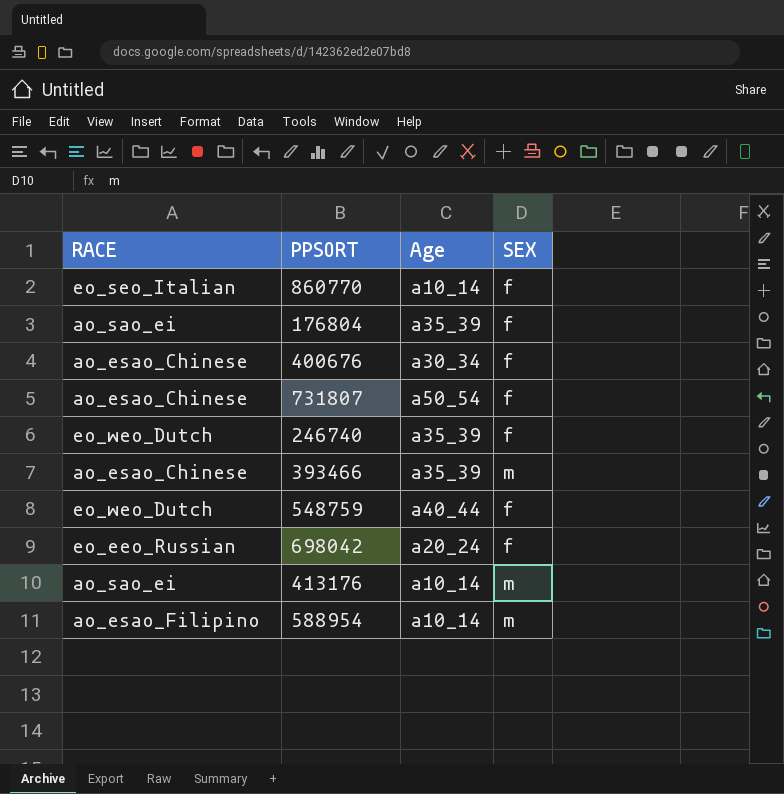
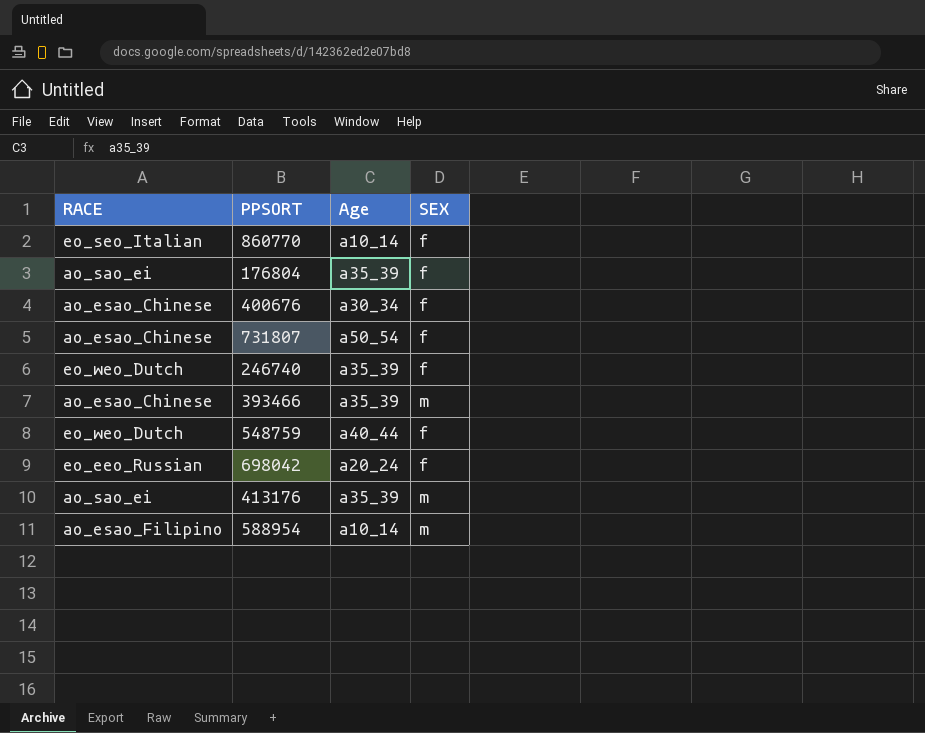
413176 | Age: a10_14 -> a35_39

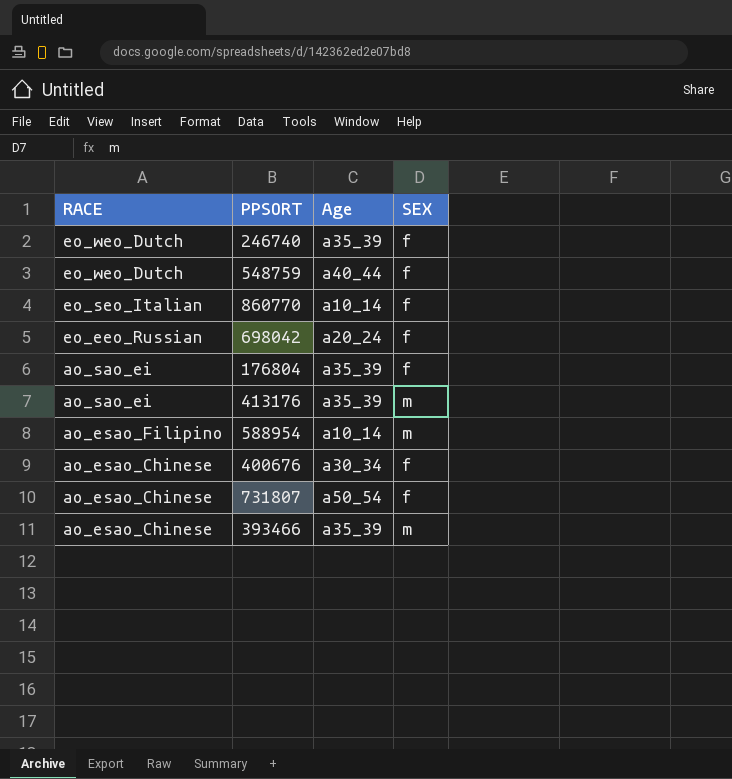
row order: none -> RACE descending

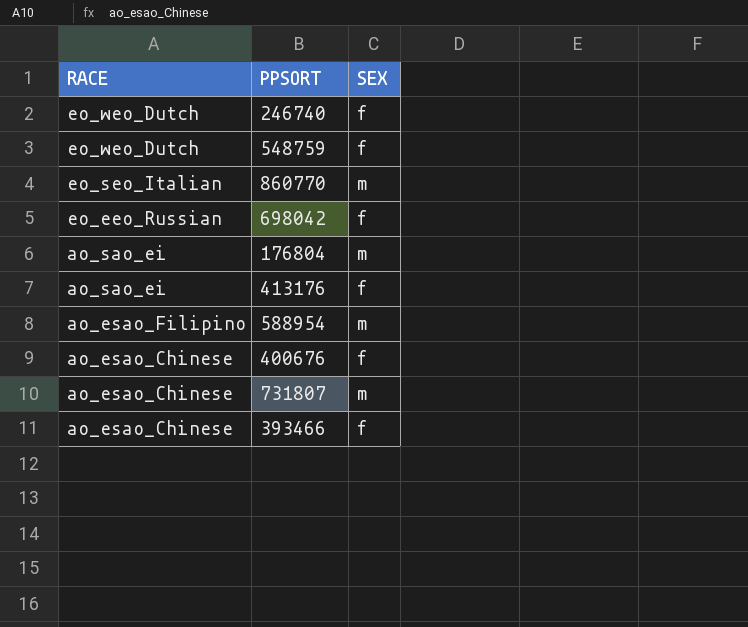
column Age | position: 3 -> none
860770 | SEX: f -> m
176804 | SEX: f -> m
413176 | SEX: m -> f
731807 | SEX: f -> m
393466 | SEX: m -> f

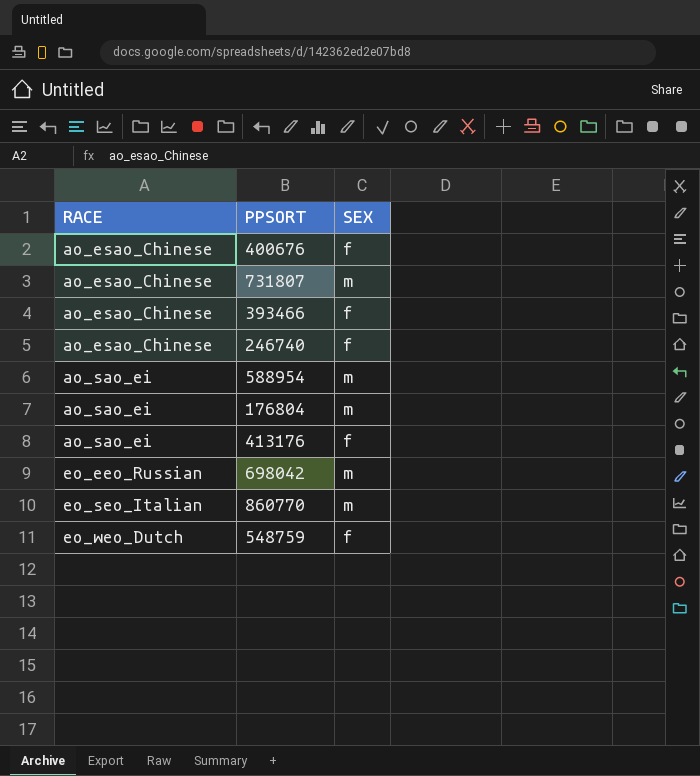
row order: RACE descending -> RACE ascending
246740 | RACE: eo_weo_Dutch -> ao_esao_Chinese
588954 | RACE: ao_esao_Filipino -> ao_sao_ei
698042 | SEX: f -> m

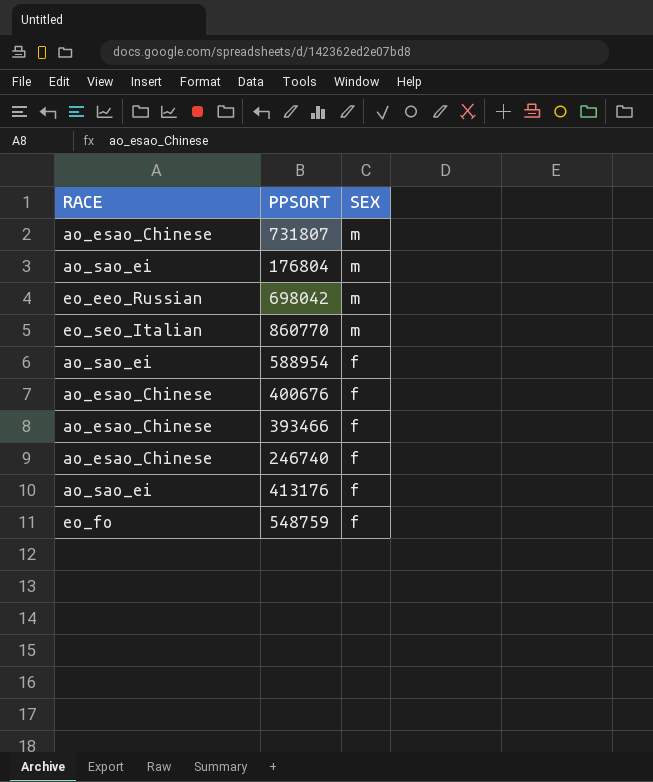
row order: RACE ascending -> SEX descending
588954 | SEX: m -> f
548759 | RACE: eo_weo_Dutch -> eo_fo

